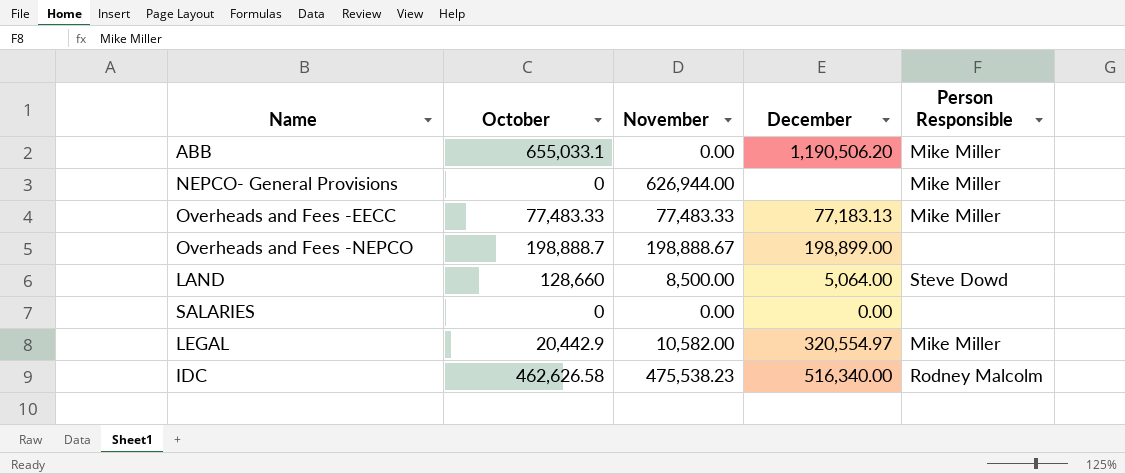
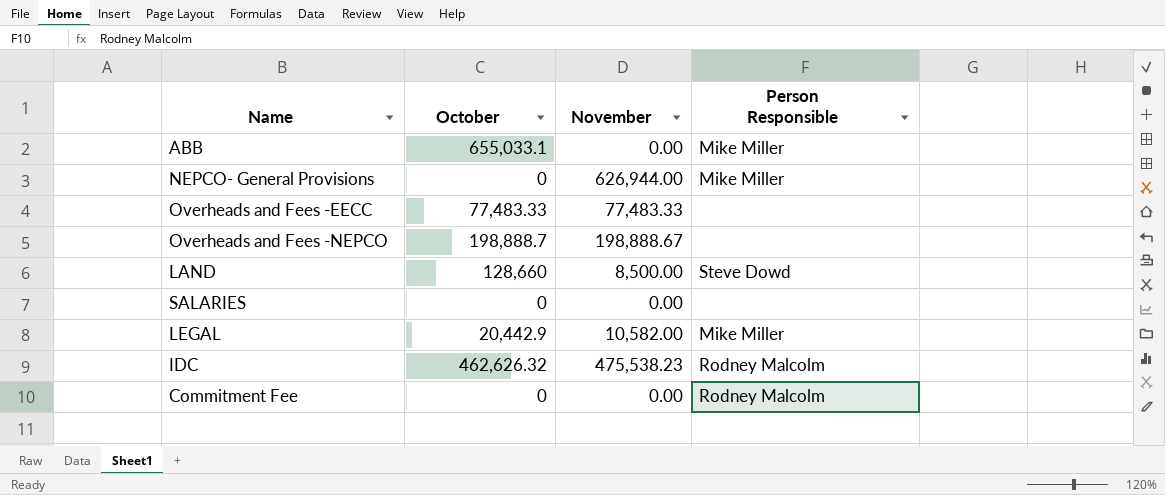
column December | position: 4 -> none
Overheads and Fees -EECC | Person Responsible: Mike Miller -> none
IDC | October: 462,626.58 -> 462,626.32
row Commitment Fee: none -> 0 | 0.00 | Rodney Malcolm

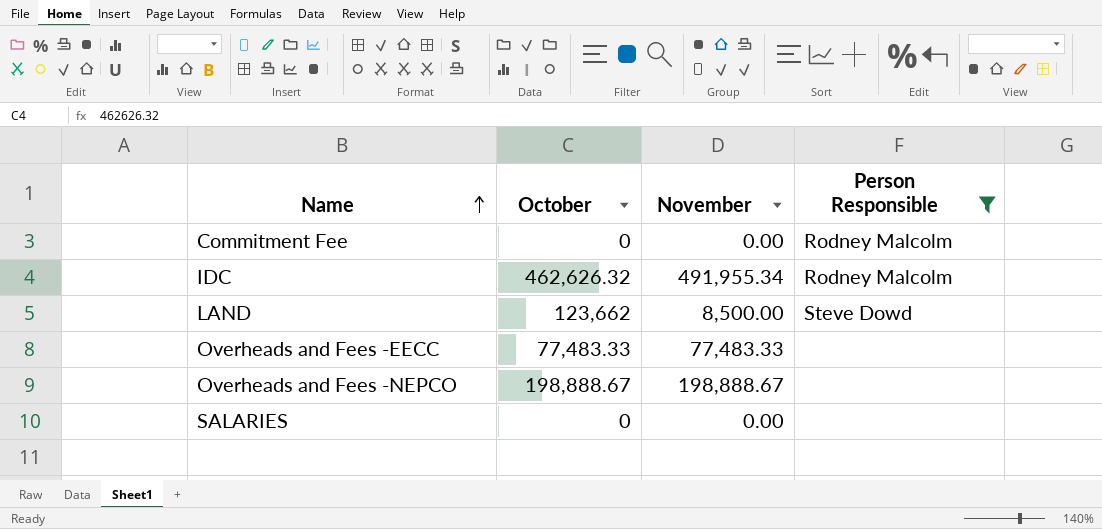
filter: none -> Person Responsible != Mike Miller
row order: none -> Name ascending
IDC | November: 475,538.23 -> 491,955.34
LAND | October: 128,660 -> 123,662
Overheads and Fees -NEPCO | October: 198,888.7 -> 198,888.67

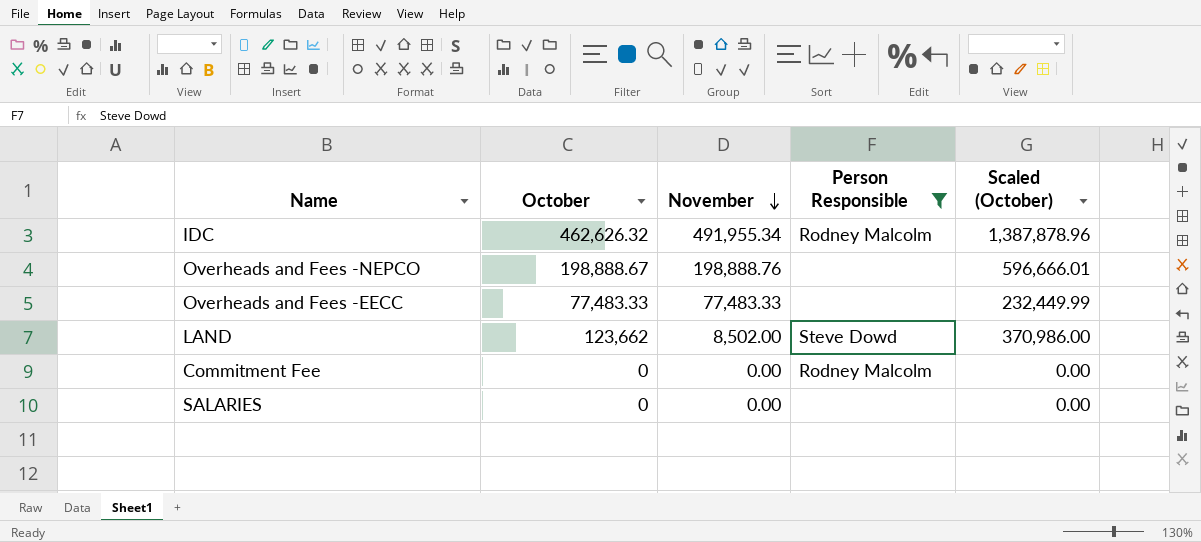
row order: Name ascending -> November descending
column Scaled (October) | formula: none -> [October] * 3
Overheads and Fees -NEPCO | November: 198,888.67 -> 198,888.76
LAND | November: 8,500.00 -> 8,502.00

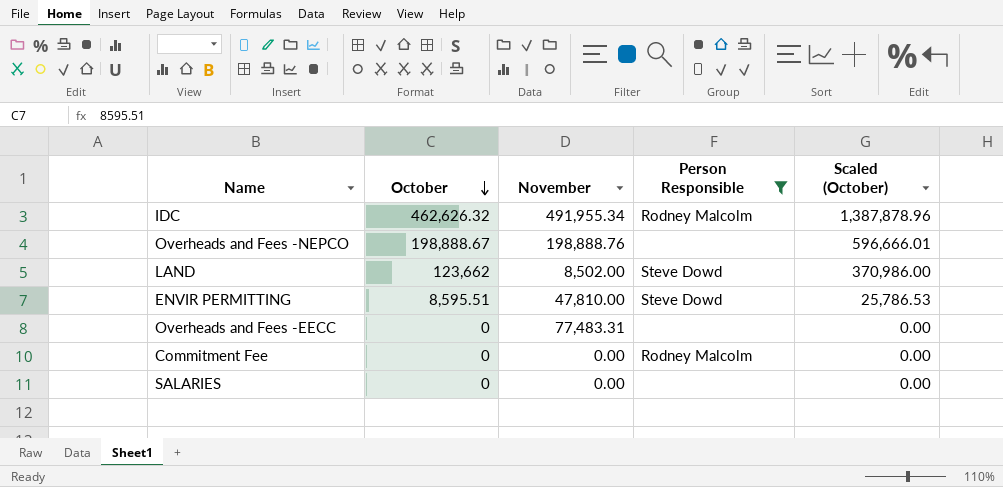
row order: November descending -> October descending
row ENVIR PERMITTING: none -> 8,595.51 | 47,810.00 | Steve Dowd | 25,786.53
Overheads and Fees -EECC | October: 77,483.33 -> 0
Overheads and Fees -EECC | November: 77,483.33 -> 77,483.31
Overheads and Fees -EECC | Scaled (October): 232,449.99 -> 0.00

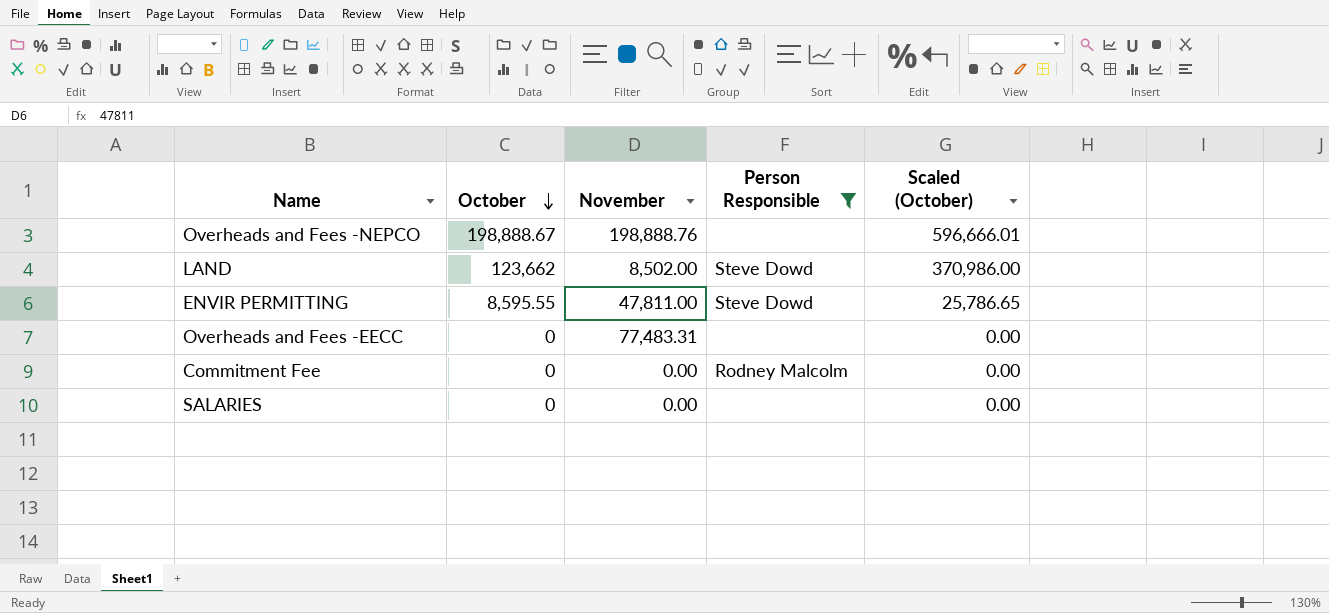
row IDC: 462,626.32 | 491,955.34 | Rodney Malcolm | 1,387,878.96 -> none
ENVIR PERMITTING | October: 8,595.51 -> 8,595.55
ENVIR PERMITTING | November: 47,810.00 -> 47,811.00
ENVIR PERMITTING | Scaled (October): 25,786.53 -> 25,786.65

